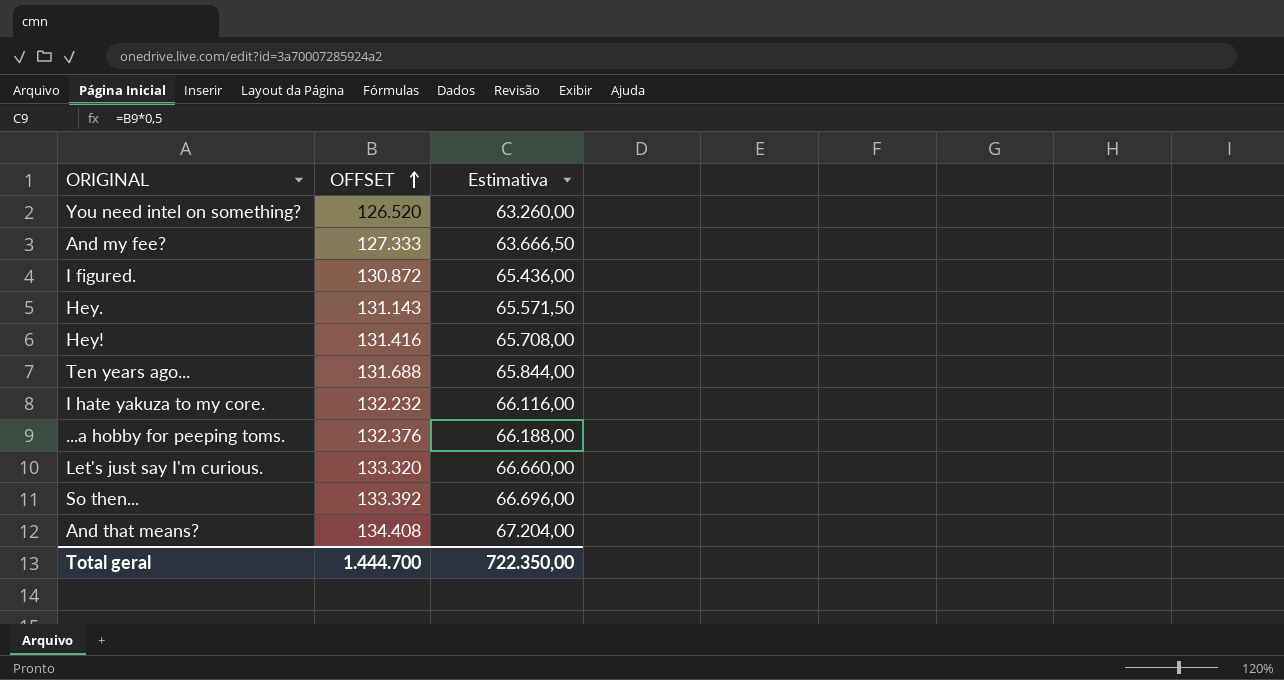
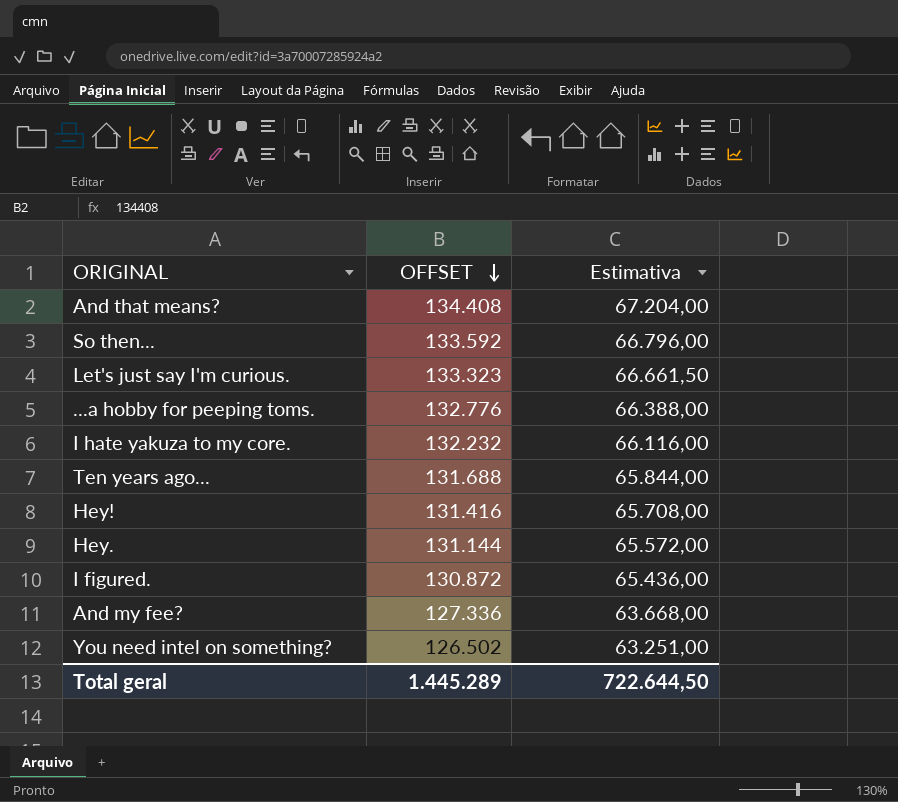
row order: OFFSET ascending -> OFFSET descending
So then... | OFFSET: 133.392 -> 133.592
So then... | Estimativa: 66.696,00 -> 66.796,00
Let's just say I'm curious. | OFFSET: 133.320 -> 133.323
Let's just say I'm curious. | Estimativa: 66.660,00 -> 66.661,50
...a hobby for peeping toms. | OFFSET: 132.376 -> 132.776
...a hobby for peeping toms. | Estimativa: 66.188,00 -> 66.388,00
Hey. | OFFSET: 131.143 -> 131.144
Hey. | Estimativa: 65.571,50 -> 65.572,00
And my fee? | OFFSET: 127.333 -> 127.336
And my fee? | Estimativa: 63.666,50 -> 63.668,00
You need intel on something? | OFFSET: 126.520 -> 126.502
You need intel on something? | Estimativa: 63.260,00 -> 63.251,00
Total geral | OFFSET: 1.444.700 -> 1.445.289
Total geral | Estimativa: 722.350,00 -> 722.644,50

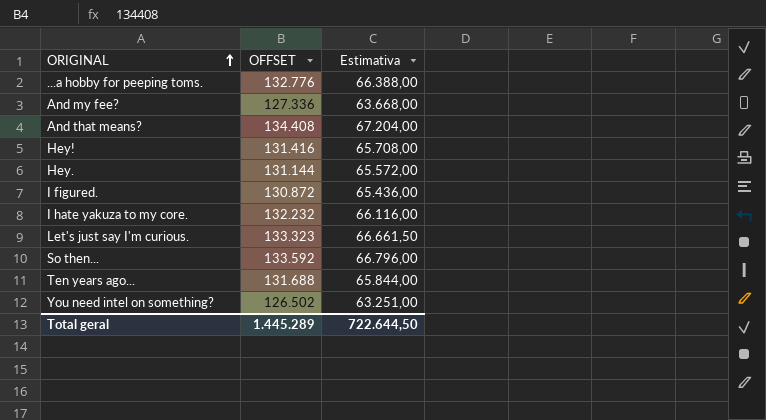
row order: OFFSET descending -> ORIGINAL ascending

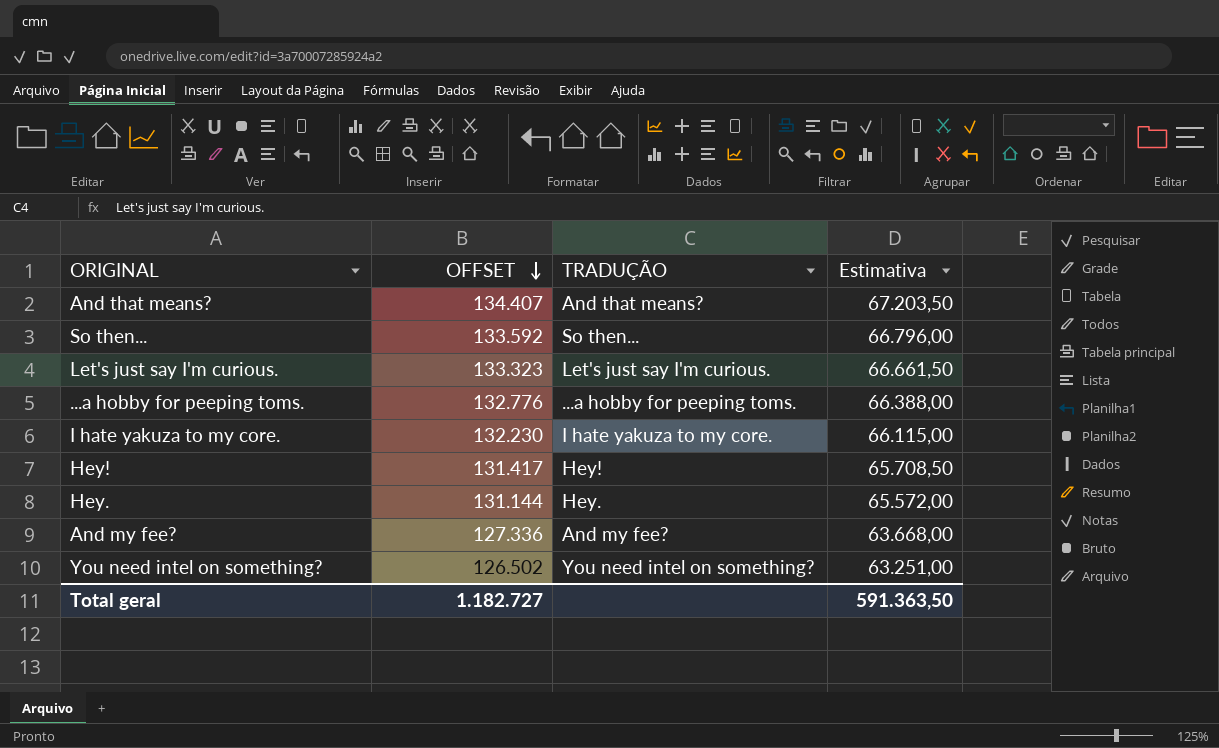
row order: ORIGINAL ascending -> OFFSET descending
column TRADUÇÃO | position: none -> 3
row I figured.: 130.872 | 65.436,00 -> none
row Ten years ago...: 131.688 | 65.844,00 -> none
And that means? | OFFSET: 134.408 -> 134.407
And that means? | Estimativa: 67.204,00 -> 67.203,50
I hate yakuza to my core. | OFFSET: 132.232 -> 132.230
I hate yakuza to my core. | Estimativa: 66.116,00 -> 66.115,00
Hey! | OFFSET: 131.416 -> 131.417
Hey! | Estimativa: 65.708,00 -> 65.708,50
Total geral | OFFSET: 1.445.289 -> 1.182.727
Total geral | Estimativa: 722.644,50 -> 591.363,50

